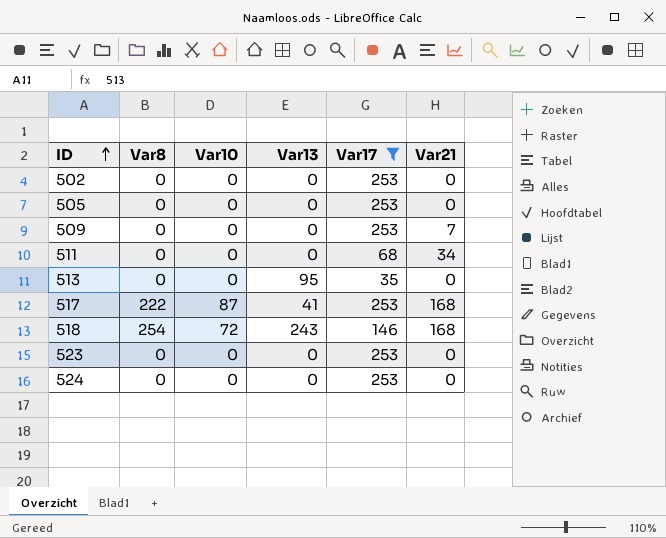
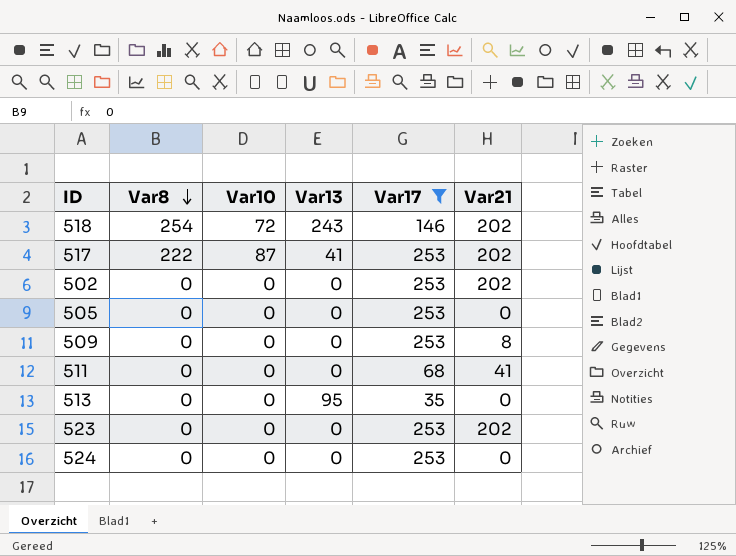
row order: ID ascending -> Var8 descending
518 | Var21: 168 -> 202
517 | Var21: 168 -> 202
502 | Var21: 0 -> 202
509 | Var21: 7 -> 8
511 | Var21: 34 -> 41
523 | Var21: 0 -> 202

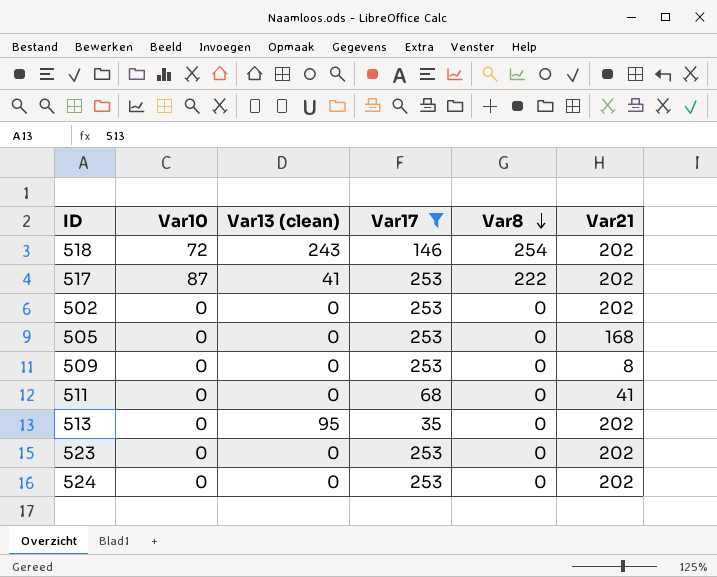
column name: Var13 -> Var13 (clean)
column Var8 | position: 2 -> 5
505 | Var21: 0 -> 168
513 | Var21: 0 -> 202
524 | Var21: 0 -> 202

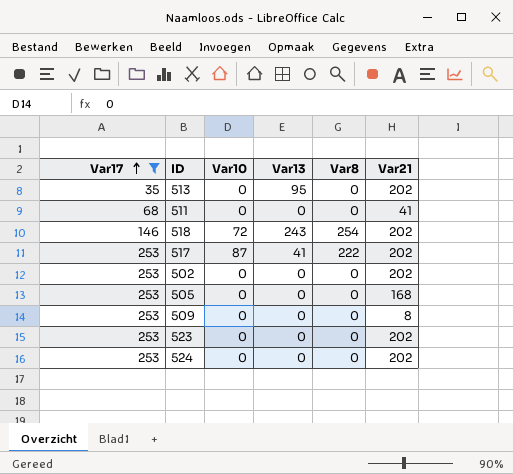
row order: Var8 descending -> Var17 ascending
column Var17 | position: 4 -> 1
column name: Var13 (clean) -> Var13

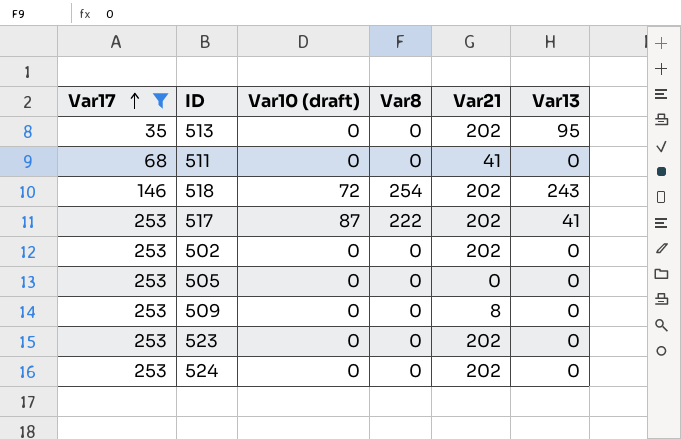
column name: Var10 -> Var10 (draft)
column Var13 | position: 4 -> 6
505 | Var21: 168 -> 0

